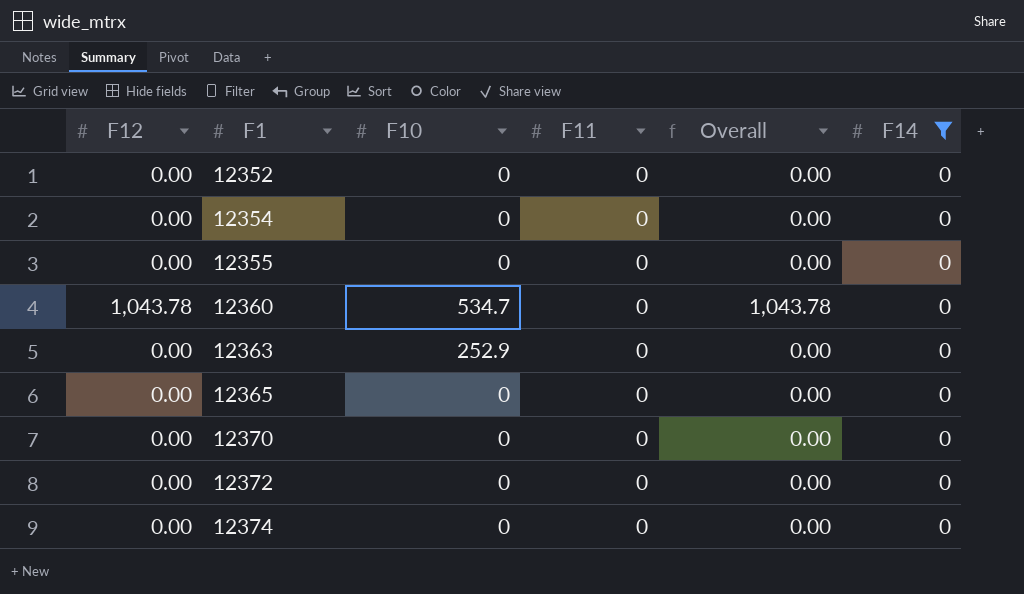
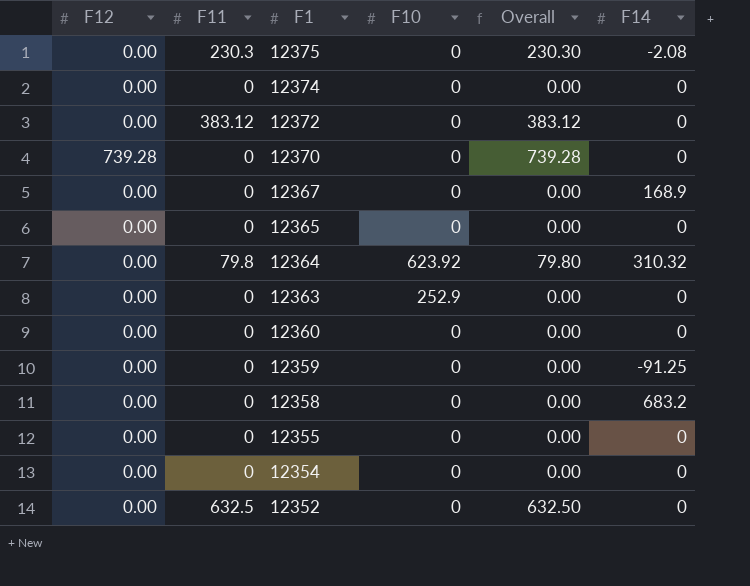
filter: F14 = 0 -> none
row order: F1 ascending -> F1 descending
column F11 | position: 4 -> 2
12372 | F11: 0 -> 383.12
12372 | Overall: 0.00 -> 383.12
12370 | F12: 0.00 -> 739.28
12370 | Overall: 0.00 -> 739.28
12360 | F12: 1,043.78 -> 0.00
12360 | F10: 534.7 -> 0
12360 | Overall: 1,043.78 -> 0.00
12352 | F11: 0 -> 632.5
12352 | Overall: 0.00 -> 632.50

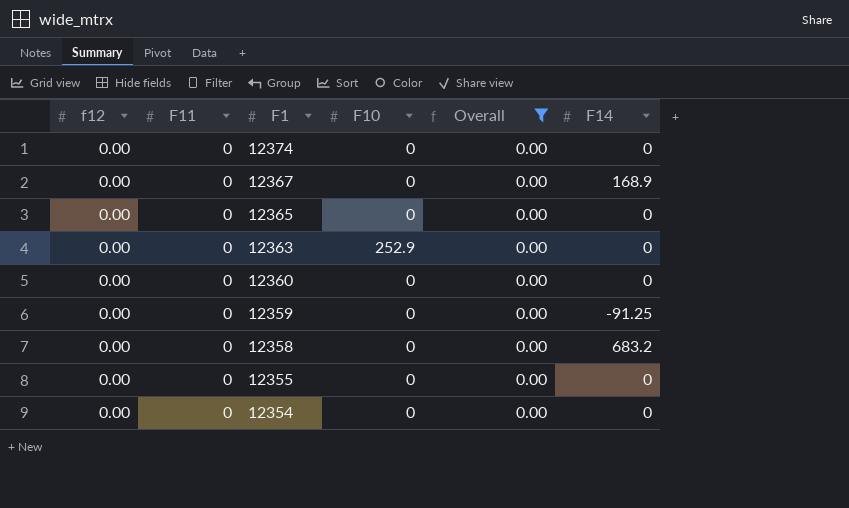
filter: none -> Overall = 0.00
column name: F12 -> f12

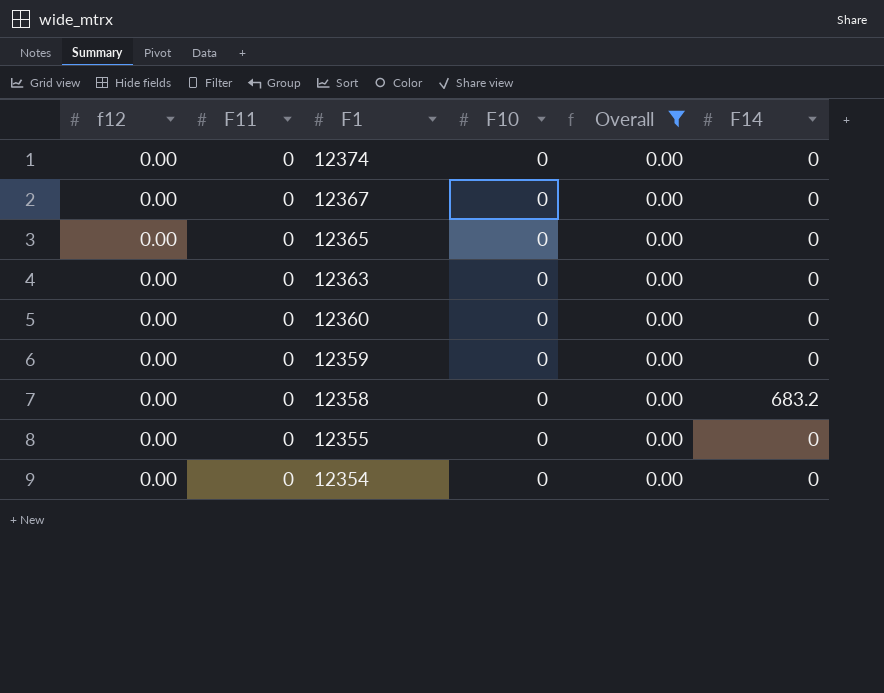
12367 | F14: 168.9 -> 0
12363 | F10: 252.9 -> 0
12359 | F14: -91.25 -> 0

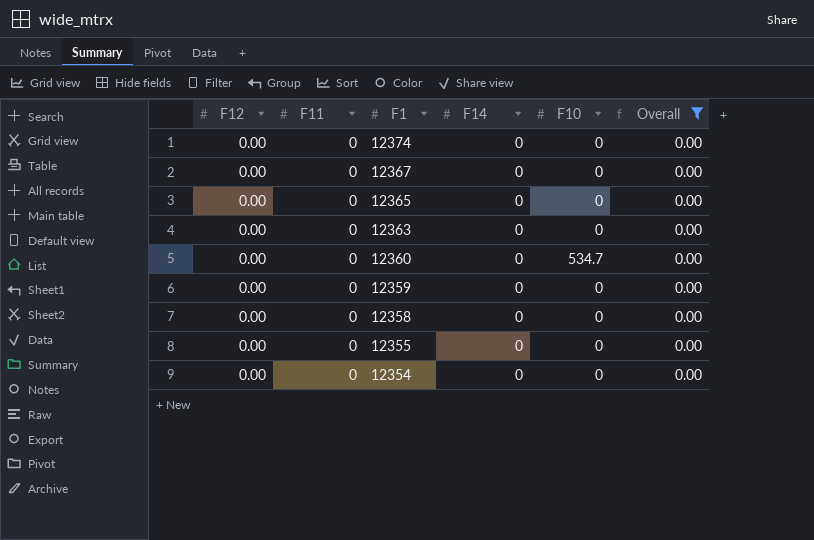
column name: f12 -> F12
column F14 | position: 6 -> 4
12360 | F10: 0 -> 534.7
12358 | F14: 683.2 -> 0

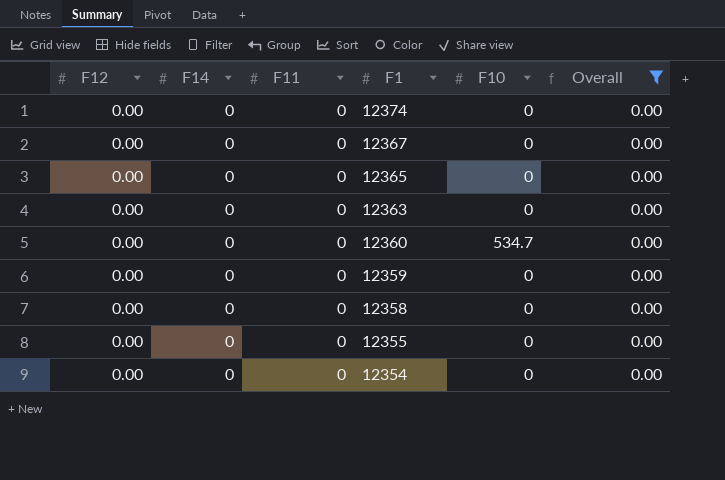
column F14 | position: 4 -> 2

